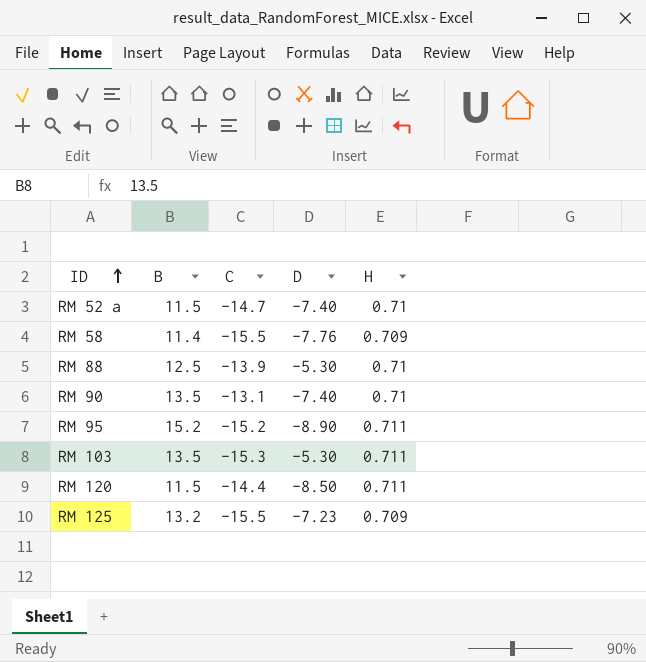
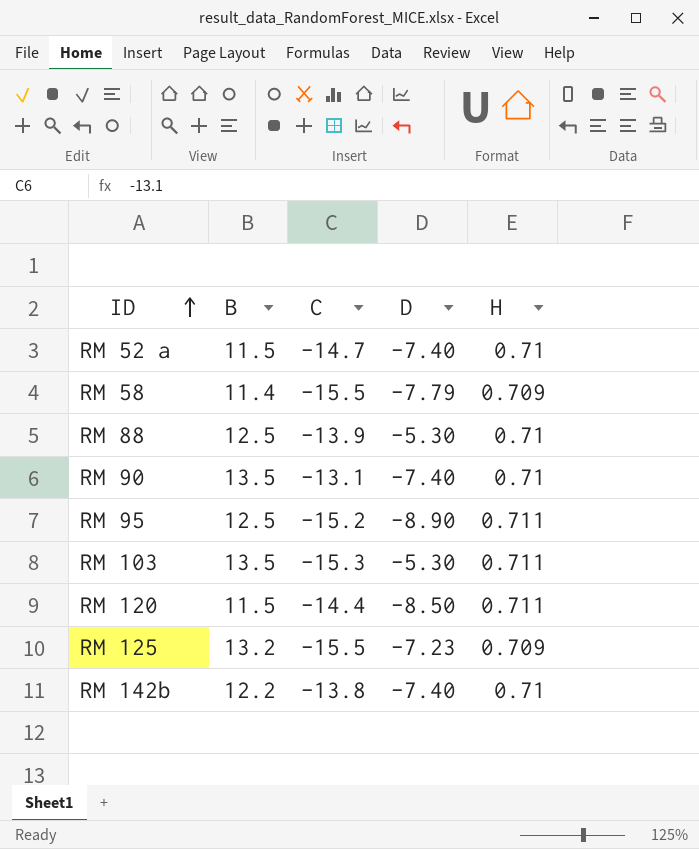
RM 58 | D: -7.76 -> -7.79
RM 95 | B: 15.2 -> 12.5
row RM 142b: none -> 12.2 | -13.8 | -7.40 | 0.71

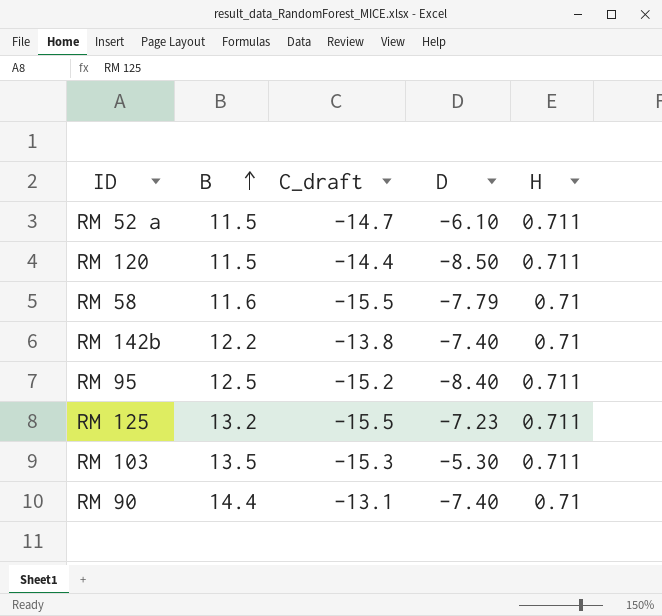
row order: ID ascending -> B ascending
column name: C -> C_draft
row RM 88: 12.5 | -13.9 | -5.30 | 0.71 -> none
RM 52 a | D: -7.40 -> -6.10
RM 52 a | H: 0.71 -> 0.711
RM 58 | B: 11.4 -> 11.6
RM 58 | H: 0.709 -> 0.71
RM 95 | D: -8.90 -> -8.40
RM 125 | H: 0.709 -> 0.711
RM 90 | B: 13.5 -> 14.4

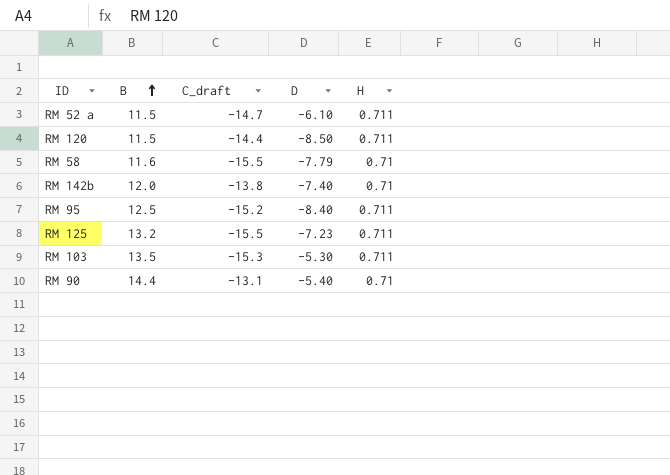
RM 142b | B: 12.2 -> 12.0
RM 90 | D: -7.40 -> -5.40

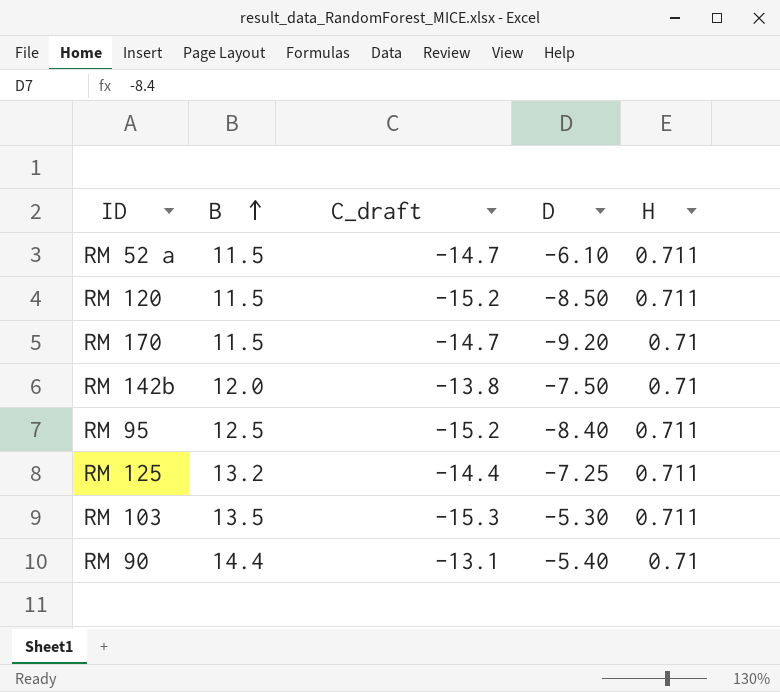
row RM 58: 11.6 | -15.5 | -7.79 | 0.71 -> none
RM 120 | C_draft: -14.4 -> -15.2
row RM 170: none -> 11.5 | -14.7 | -9.20 | 0.71
RM 142b | D: -7.40 -> -7.50
RM 125 | C_draft: -15.5 -> -14.4
RM 125 | D: -7.23 -> -7.25

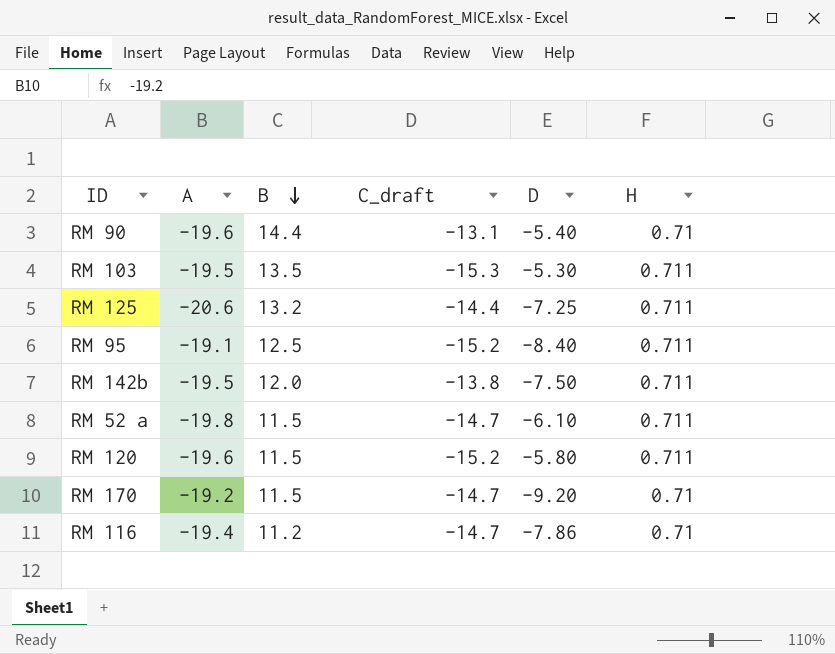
row order: B ascending -> B descending
column A | position: none -> 2
RM 142b | H: 0.71 -> 0.711
RM 120 | D: -8.50 -> -5.80
row RM 116: none -> -19.4 | 11.2 | -14.7 | -7.86 | 0.71

